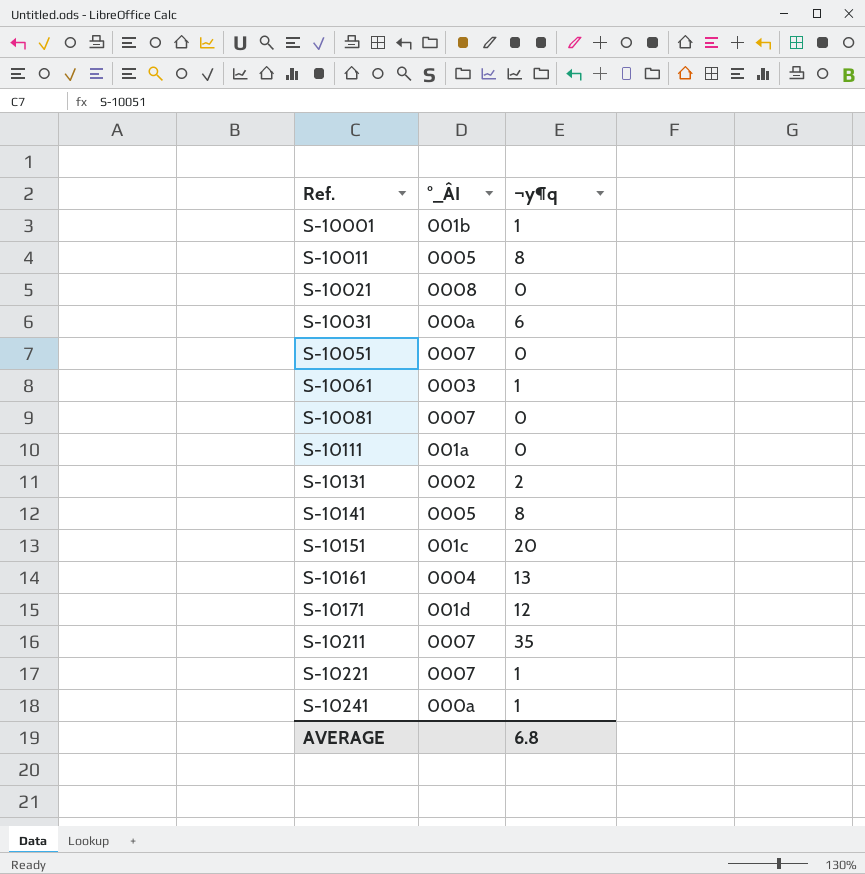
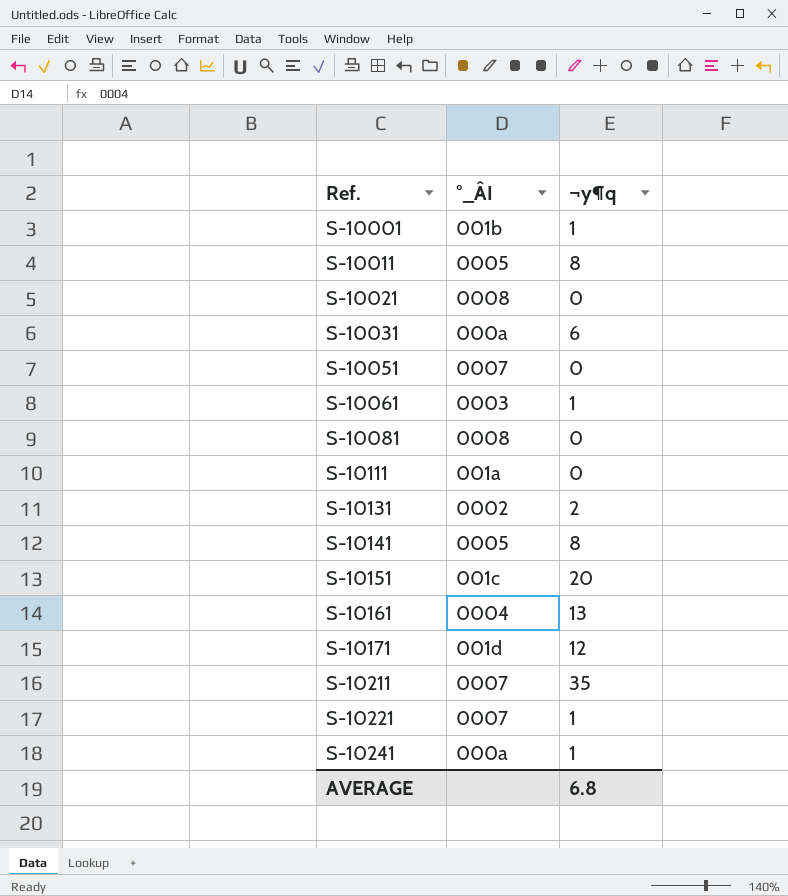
S-10081 | °_ÂI: 0007 -> 0008

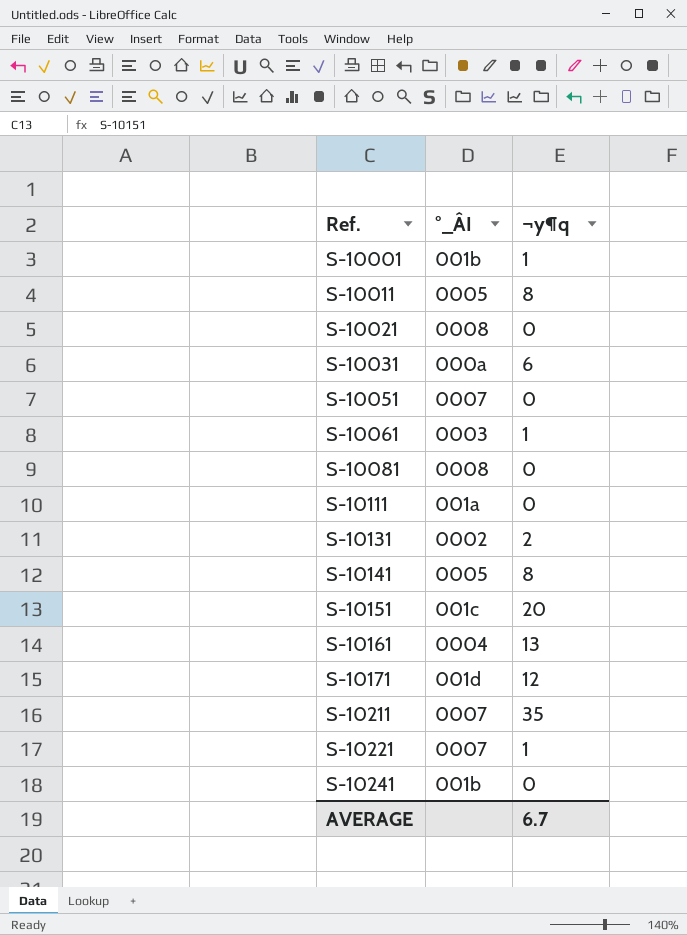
S-10241 | °_ÂI: 000a -> 001b
S-10241 | ¬y¶q: 1 -> 0
AVERAGE | ¬y¶q: 6.8 -> 6.7

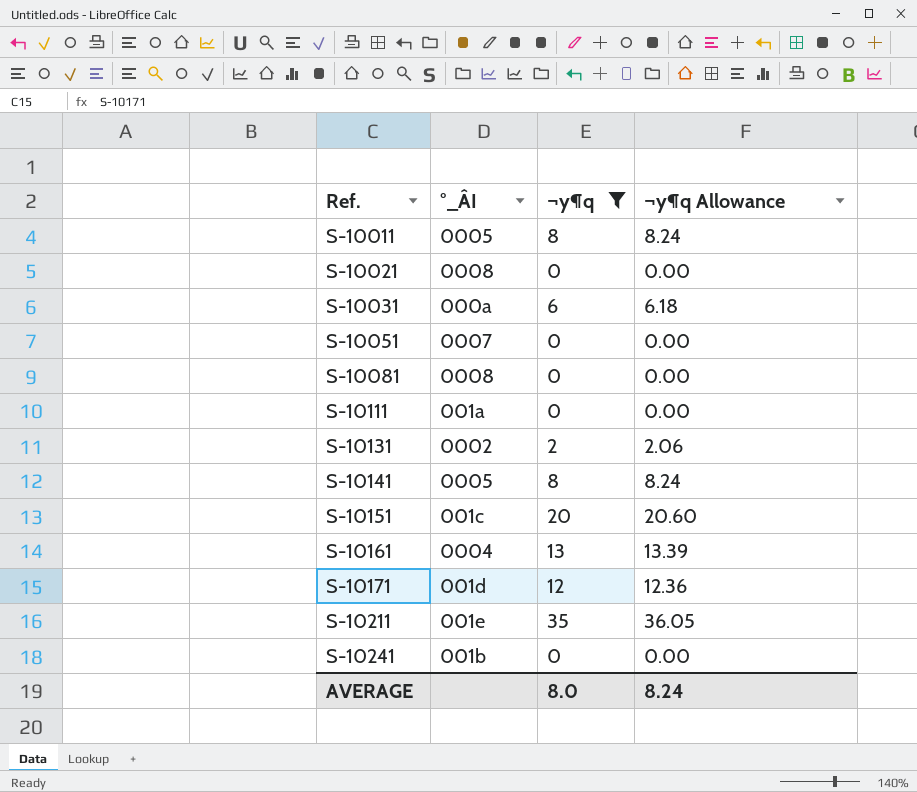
filter: none -> ¬y¶q != 1
column ¬y¶q Allowance | formula: none -> [¬y¶q] * 1.03
S-10211 | °_ÂI: 0007 -> 001e
AVERAGE | ¬y¶q: 6.7 -> 8.0

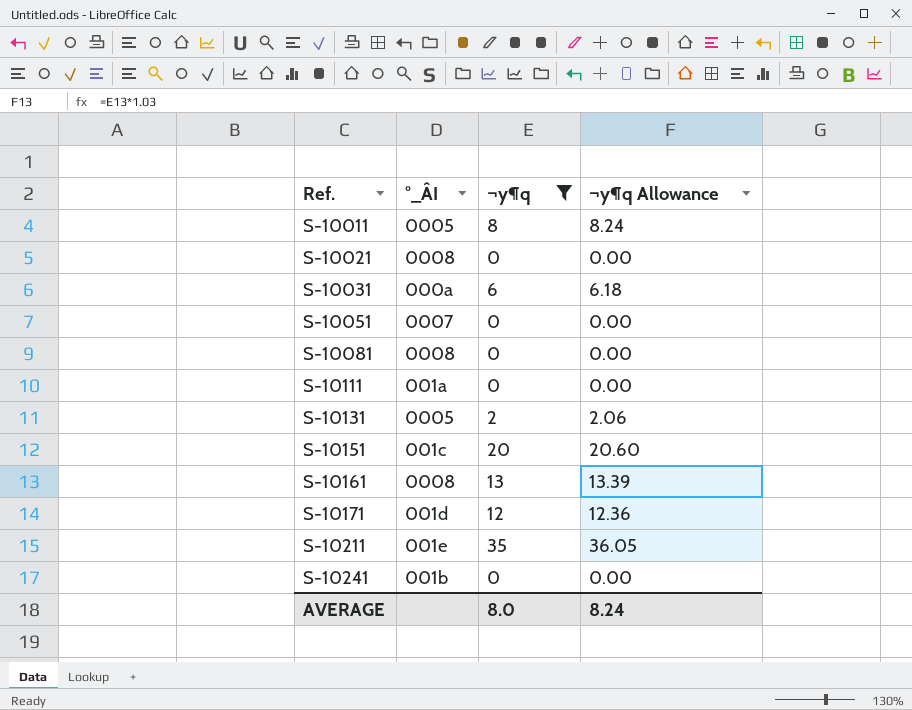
row S-10141: 0005 | 8 | 8.24 -> none
S-10131 | °_ÂI: 0002 -> 0005
S-10161 | °_ÂI: 0004 -> 0008

